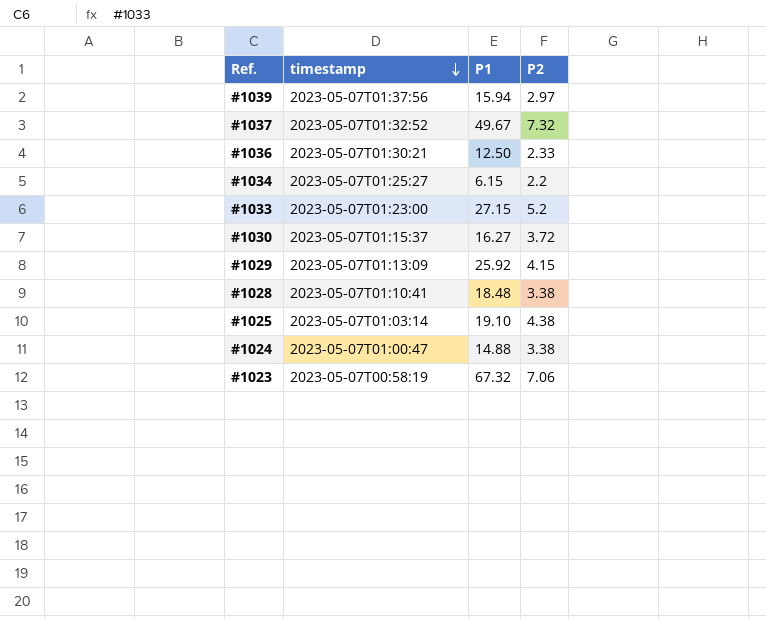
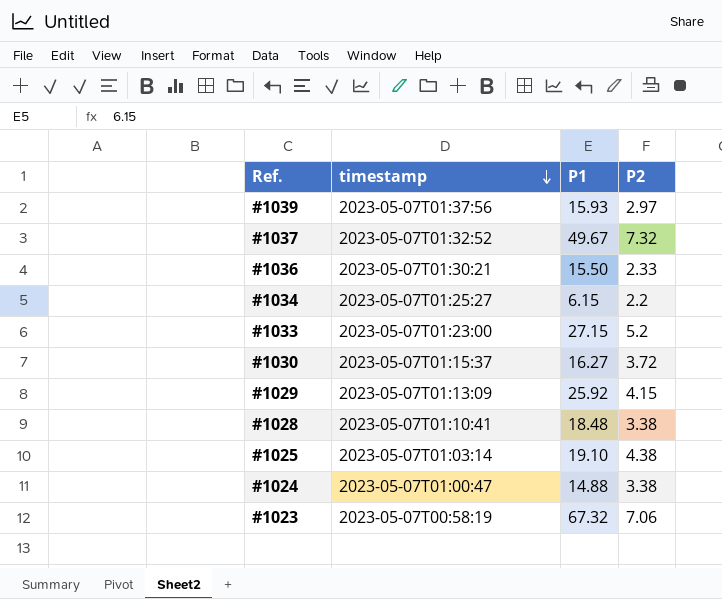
#1039 | P1: 15.94 -> 15.93
#1036 | P1: 12.50 -> 15.50

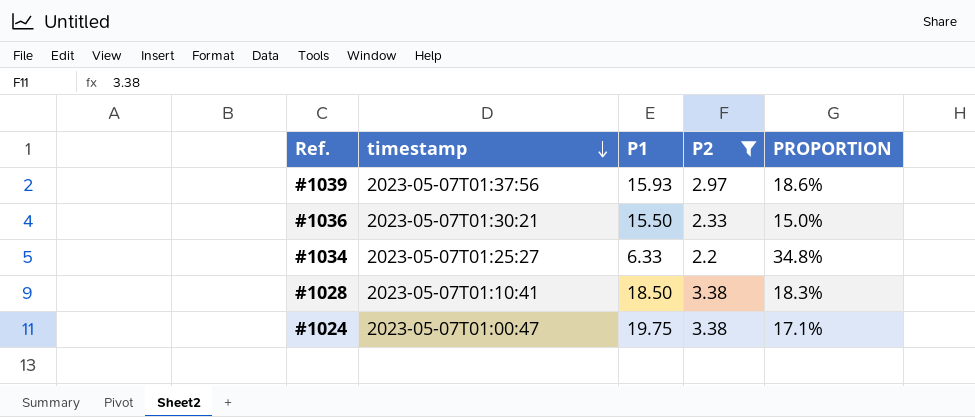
filter: none -> P2 <= 3.38
column PROPORTION | formula: none -> [P2] / [P1]
#1034 | P1: 6.15 -> 6.33
#1028 | P1: 18.48 -> 18.50
#1024 | P1: 14.88 -> 19.75

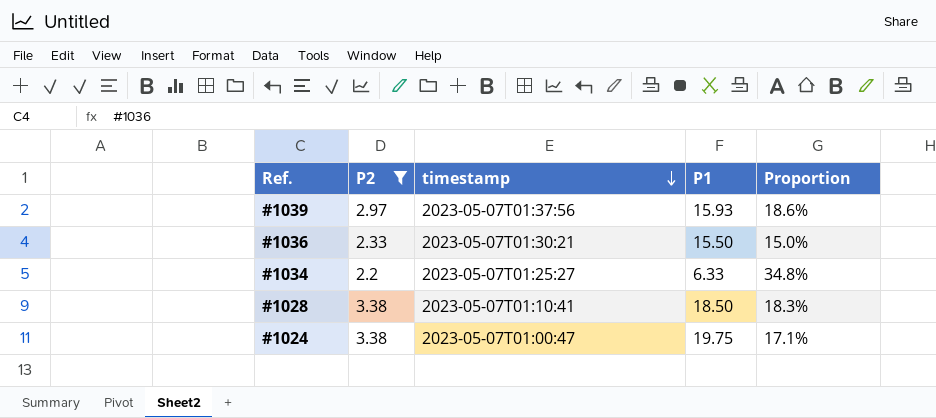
column P2 | position: 4 -> 2
column name: PROPORTION -> Proportion

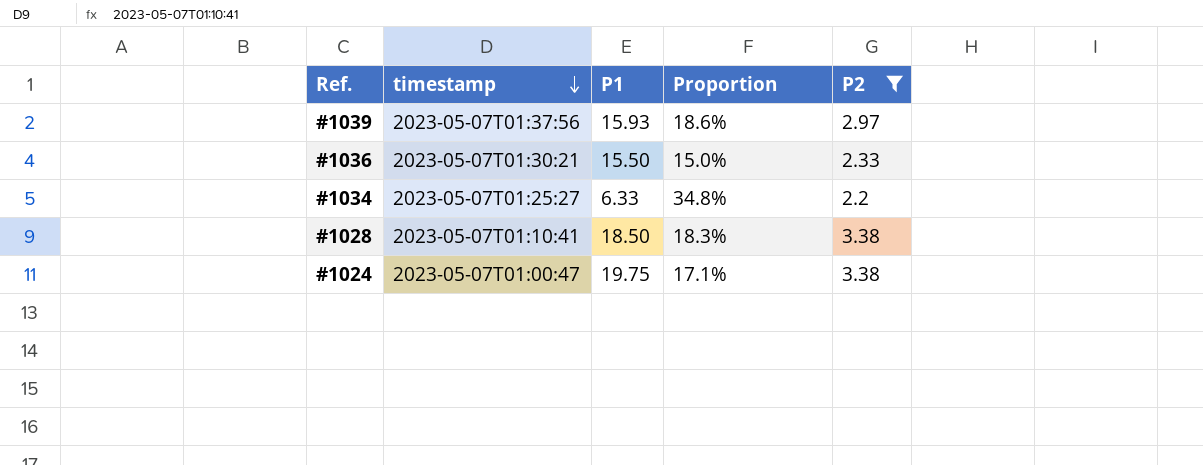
column P2 | position: 2 -> 5

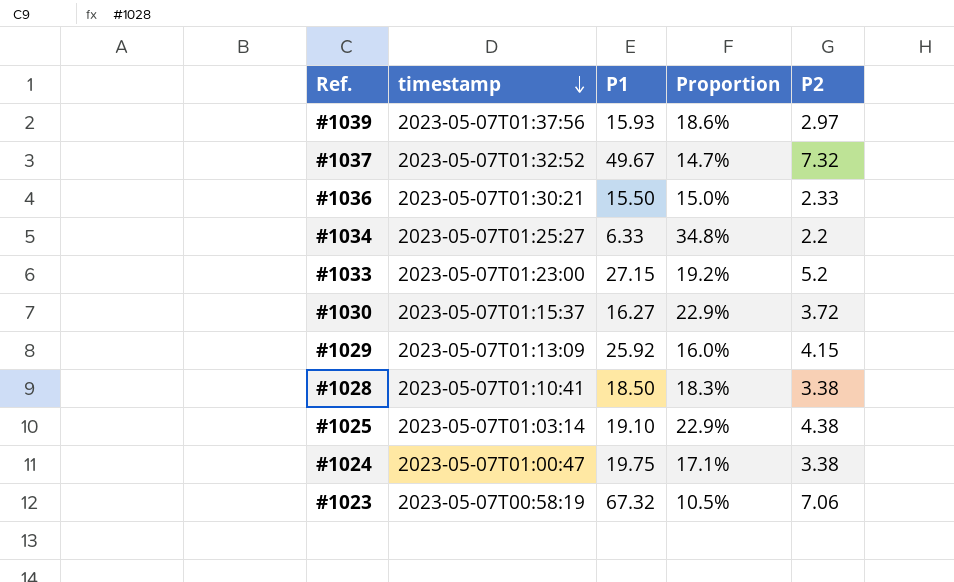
filter: P2 <= 3.38 -> none

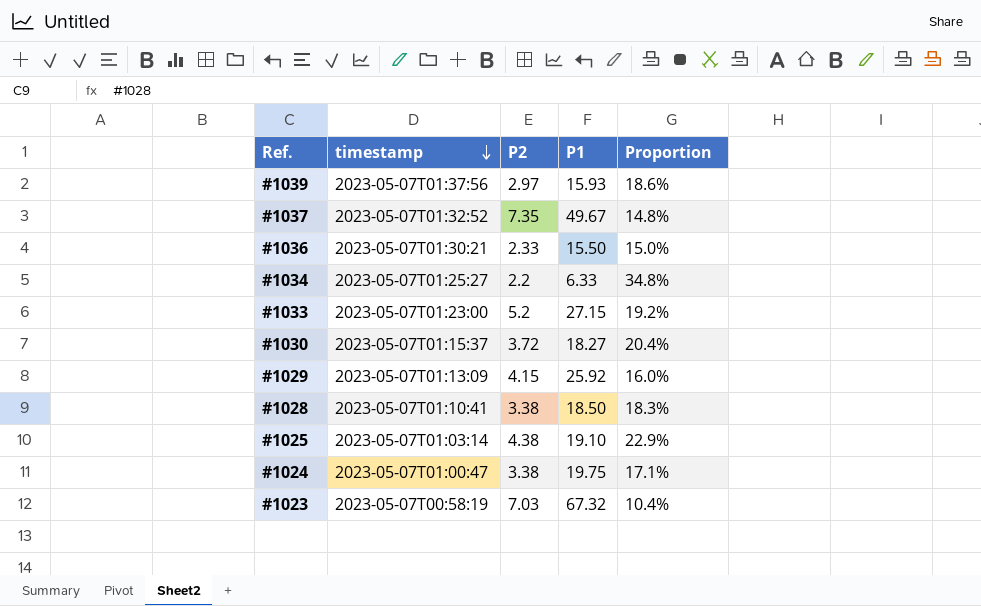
column P2 | position: 5 -> 3
#1037 | P2: 7.32 -> 7.35
#1037 | Proportion: 14.7% -> 14.8%
#1030 | P1: 16.27 -> 18.27
#1030 | Proportion: 22.9% -> 20.4%
#1023 | P2: 7.06 -> 7.03
#1023 | Proportion: 10.5% -> 10.4%

